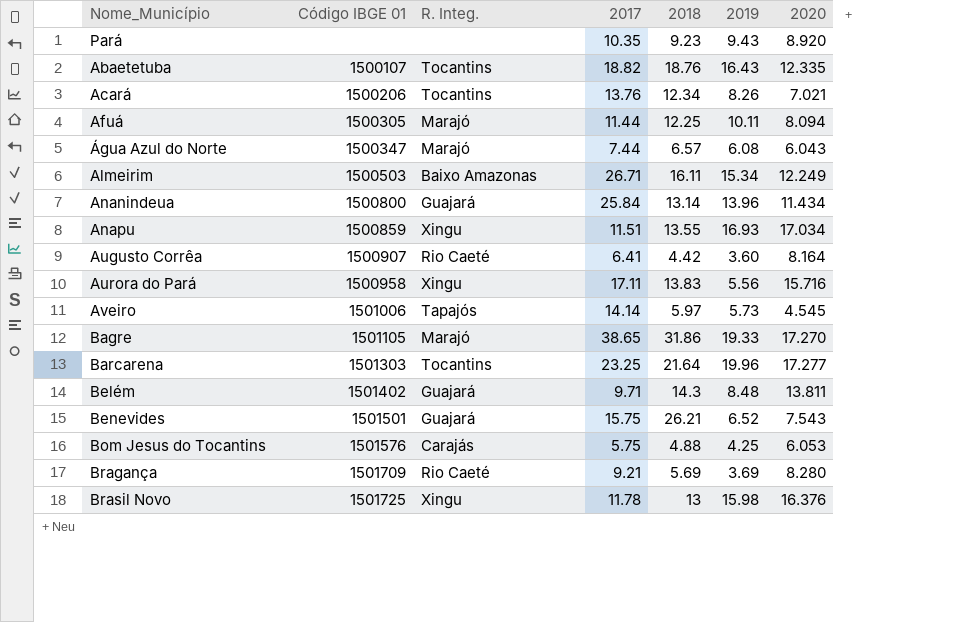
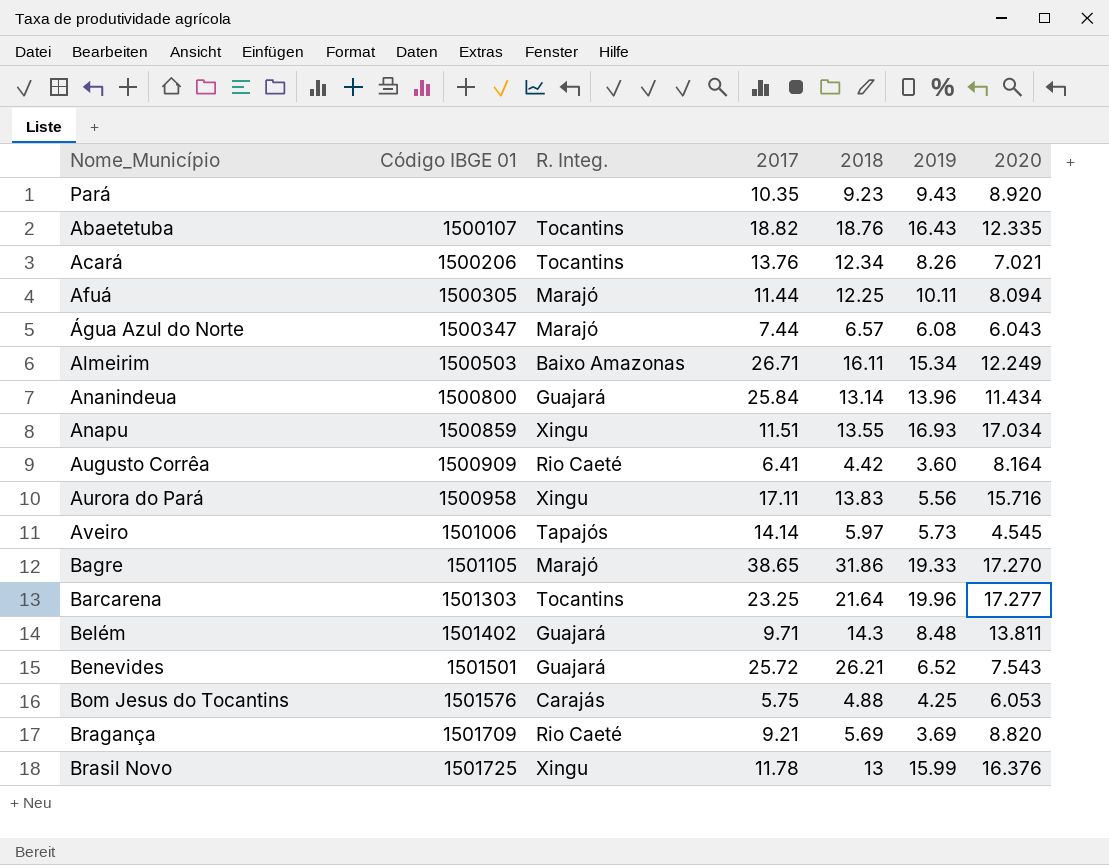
Augusto Corrêa | Código IBGE 01: 1500907 -> 1500909
Benevides | 2017: 15.75 -> 25.72
Bragança | 2020: 8.280 -> 8.820
Brasil Novo | 2019: 15.98 -> 15.99

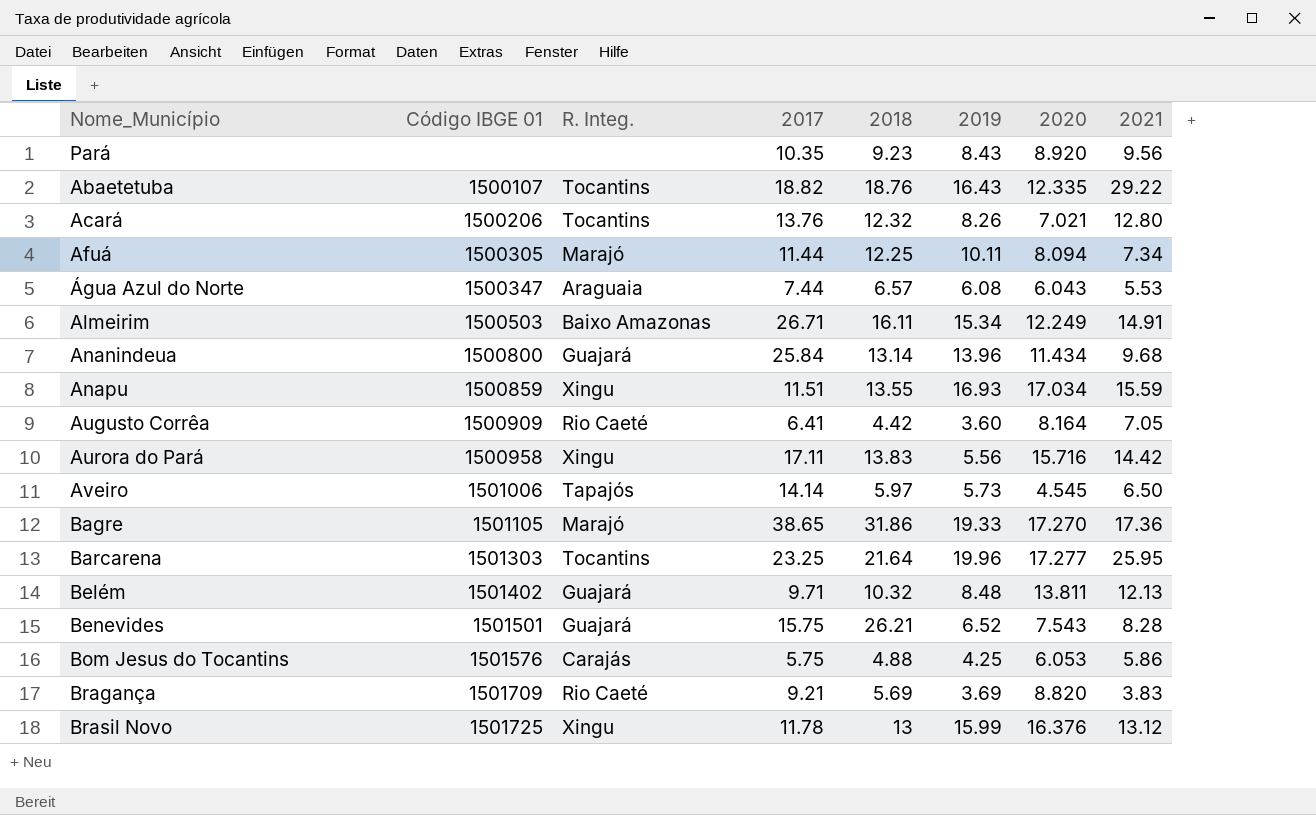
column 2021 | position: none -> 8
Pará | 2019: 9.43 -> 8.43
Acará | 2018: 12.34 -> 12.32
Água Azul do Norte | R. Integ.: Marajó -> Araguaia
Belém | 2018: 14.3 -> 10.32
Benevides | 2017: 25.72 -> 15.75

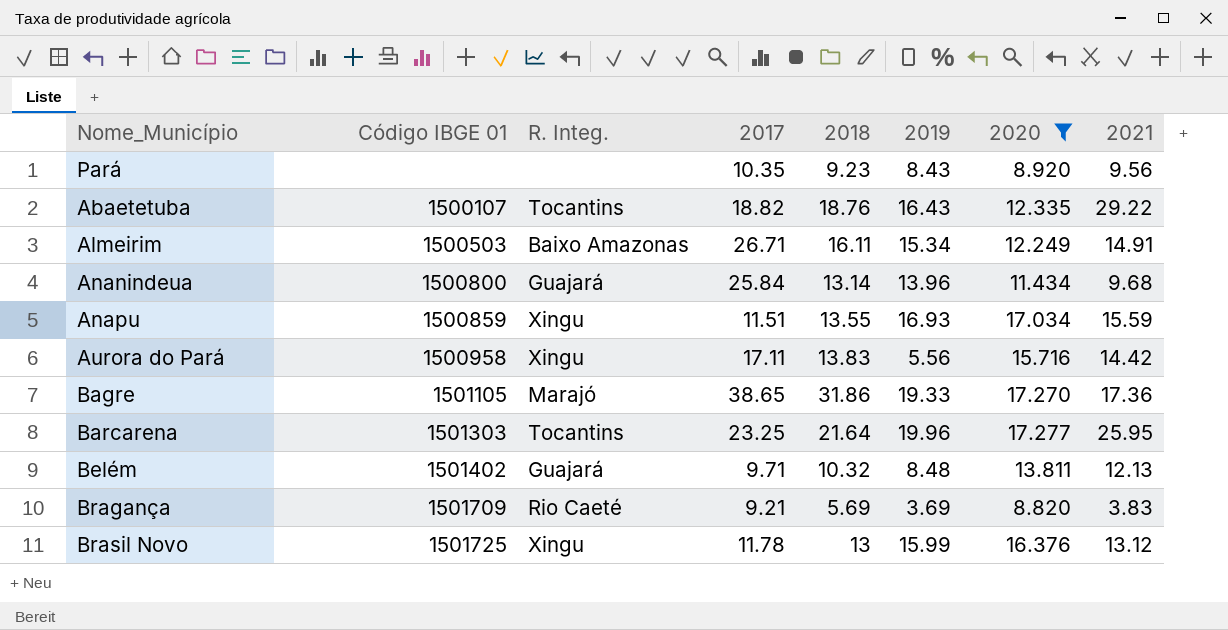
filter: none -> 2020 >= 8.820

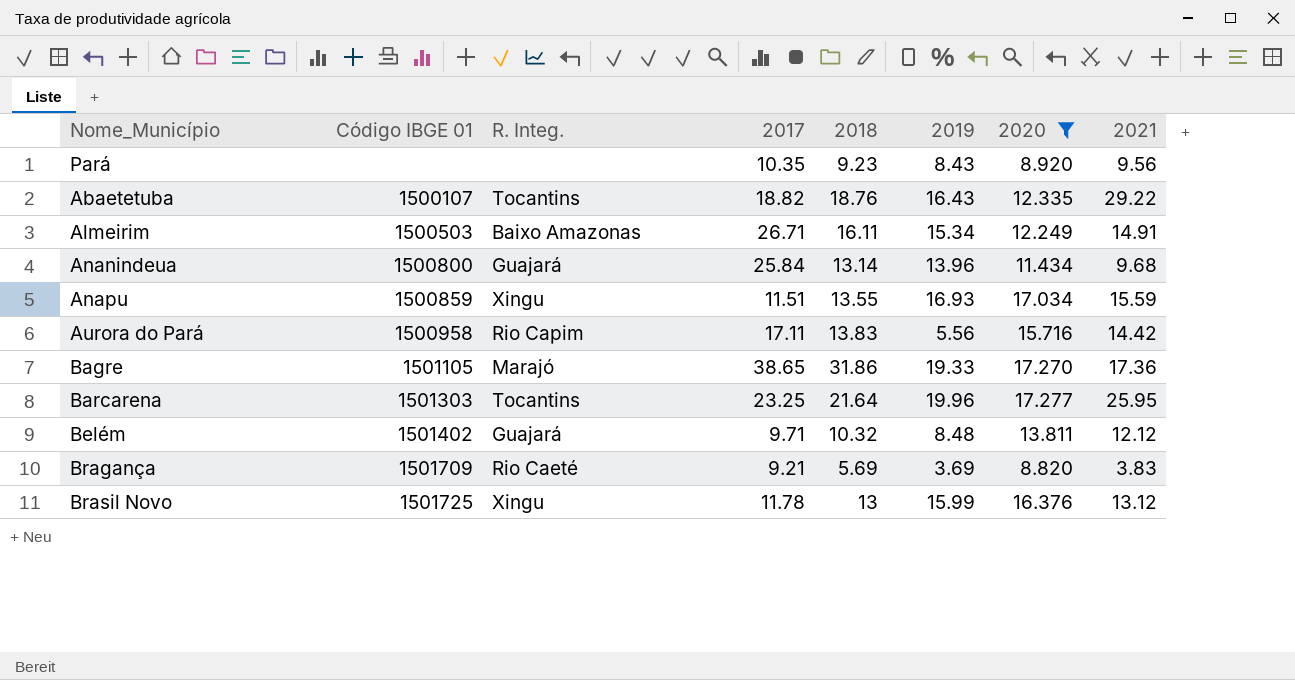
Aurora do Pará | R. Integ.: Xingu -> Rio Capim
Belém | 2021: 12.13 -> 12.12

